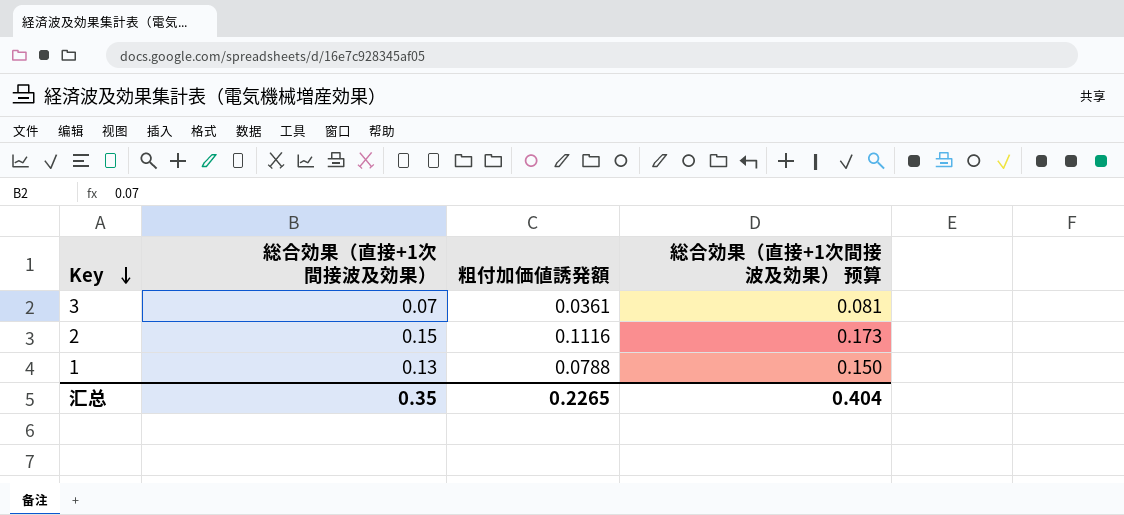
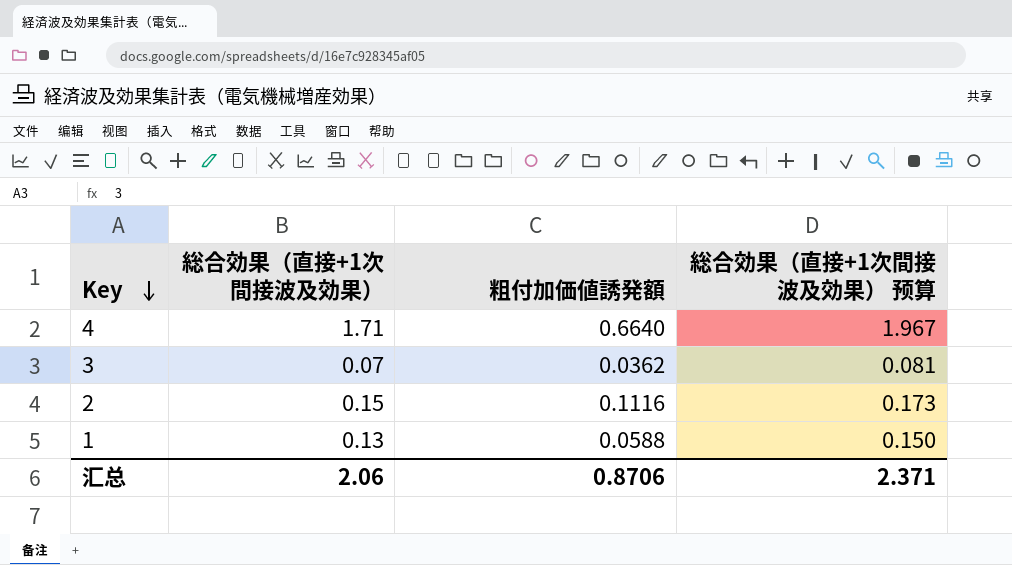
row 4: none -> 1.71 | 0.6640 | 1.967
3 | 粗付加価値誘発額: 0.0361 -> 0.0362
1 | 粗付加価値誘発額: 0.0788 -> 0.0588
汇总 | 総合効果（直接+1次間接波及効果）: 0.35 -> 2.06
汇总 | 粗付加価値誘発額: 0.2265 -> 0.8706
汇总 | 総合効果（直接+1次間接波及効果） 预算: 0.404 -> 2.371

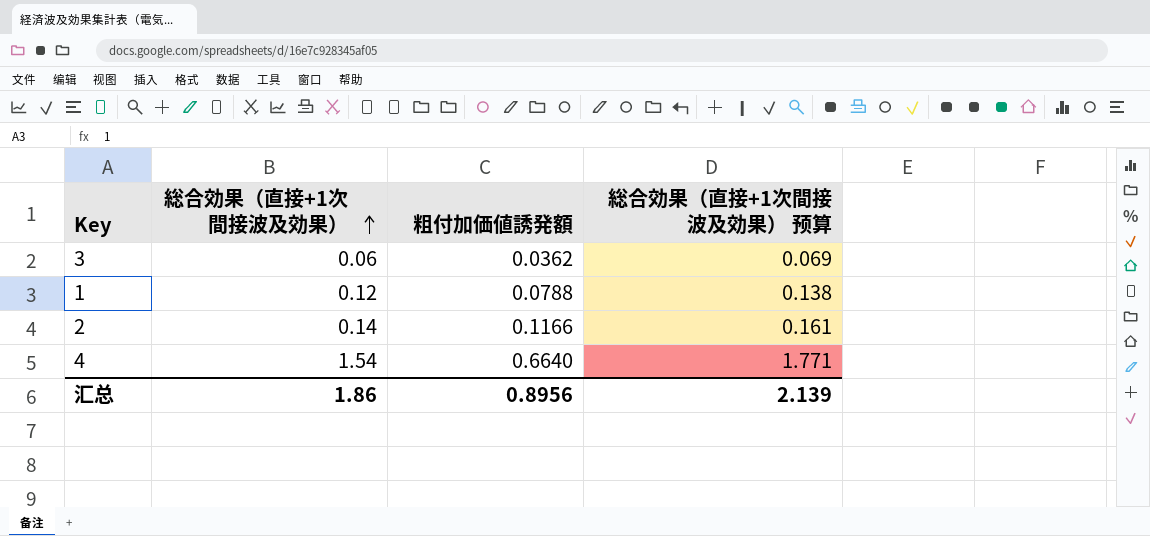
row order: Key descending -> 総合効果（直接+1次間接波及効果） ascending
3 | 総合効果（直接+1次間接波及効果）: 0.07 -> 0.06
3 | 総合効果（直接+1次間接波及効果） 预算: 0.081 -> 0.069
1 | 総合効果（直接+1次間接波及効果）: 0.13 -> 0.12
1 | 粗付加価値誘発額: 0.0588 -> 0.0788
1 | 総合効果（直接+1次間接波及効果） 预算: 0.150 -> 0.138
2 | 総合効果（直接+1次間接波及効果）: 0.15 -> 0.14
2 | 粗付加価値誘発額: 0.1116 -> 0.1166
2 | 総合効果（直接+1次間接波及効果） 预算: 0.173 -> 0.161
4 | 総合効果（直接+1次間接波及効果）: 1.71 -> 1.54
4 | 総合効果（直接+1次間接波及効果） 预算: 1.967 -> 1.771
汇总 | 総合効果（直接+1次間接波及効果）: 2.06 -> 1.86
汇总 | 粗付加価値誘発額: 0.8706 -> 0.8956
汇总 | 総合効果（直接+1次間接波及効果） 预算: 2.371 -> 2.139

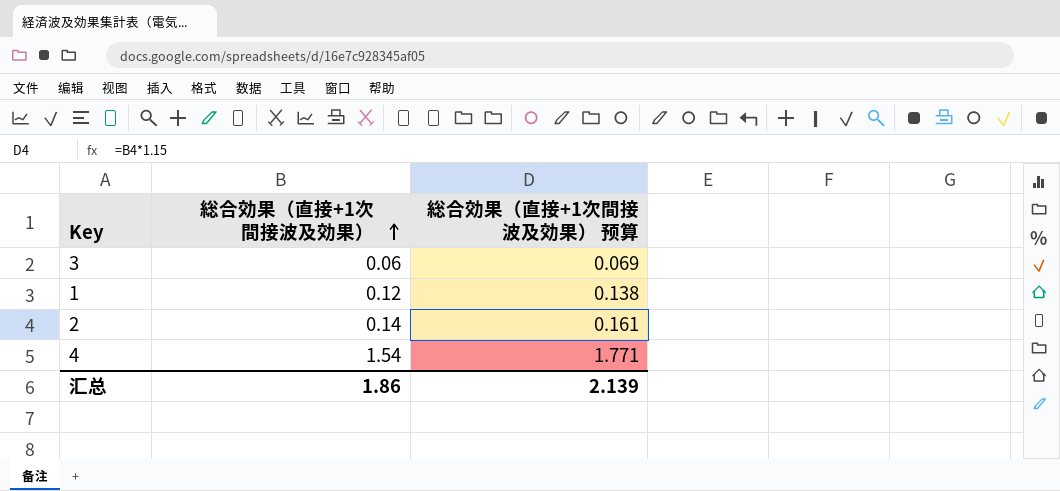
column 粗付加価値誘発額 | position: 3 -> none

